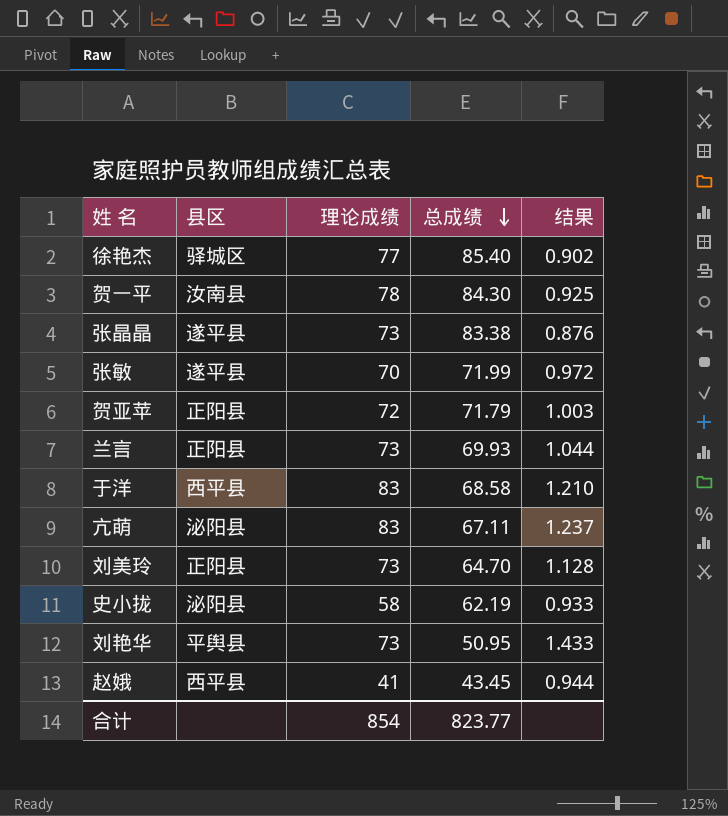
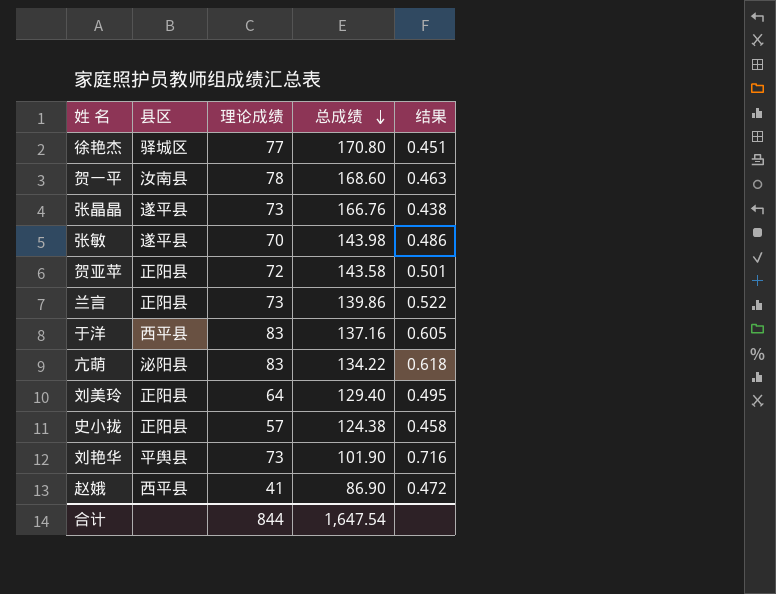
徐艳杰 | 总成绩: 85.40 -> 170.80
徐艳杰 | 结果: 0.902 -> 0.451
贺一平 | 总成绩: 84.30 -> 168.60
贺一平 | 结果: 0.925 -> 0.463
张晶晶 | 总成绩: 83.38 -> 166.76
张晶晶 | 结果: 0.876 -> 0.438
张敏 | 总成绩: 71.99 -> 143.98
张敏 | 结果: 0.972 -> 0.486
贺亚苹 | 总成绩: 71.79 -> 143.58
贺亚苹 | 结果: 1.003 -> 0.501
兰言 | 总成绩: 69.93 -> 139.86
兰言 | 结果: 1.044 -> 0.522
于洋 | 总成绩: 68.58 -> 137.16
于洋 | 结果: 1.210 -> 0.605
亢萌 | 总成绩: 67.11 -> 134.22
亢萌 | 结果: 1.237 -> 0.618
刘美玲 | 理论成绩: 73 -> 64
刘美玲 | 总成绩: 64.70 -> 129.40
刘美玲 | 结果: 1.128 -> 0.495
史小拢 | 县区: 泌阳县 -> 正阳县
史小拢 | 理论成绩: 58 -> 57
史小拢 | 总成绩: 62.19 -> 124.38
史小拢 | 结果: 0.933 -> 0.458
刘艳华 | 总成绩: 50.95 -> 101.90
刘艳华 | 结果: 1.433 -> 0.716
赵娥 | 总成绩: 43.45 -> 86.90
赵娥 | 结果: 0.944 -> 0.472
合计 | 理论成绩: 854 -> 844
合计 | 总成绩: 823.77 -> 1,647.54

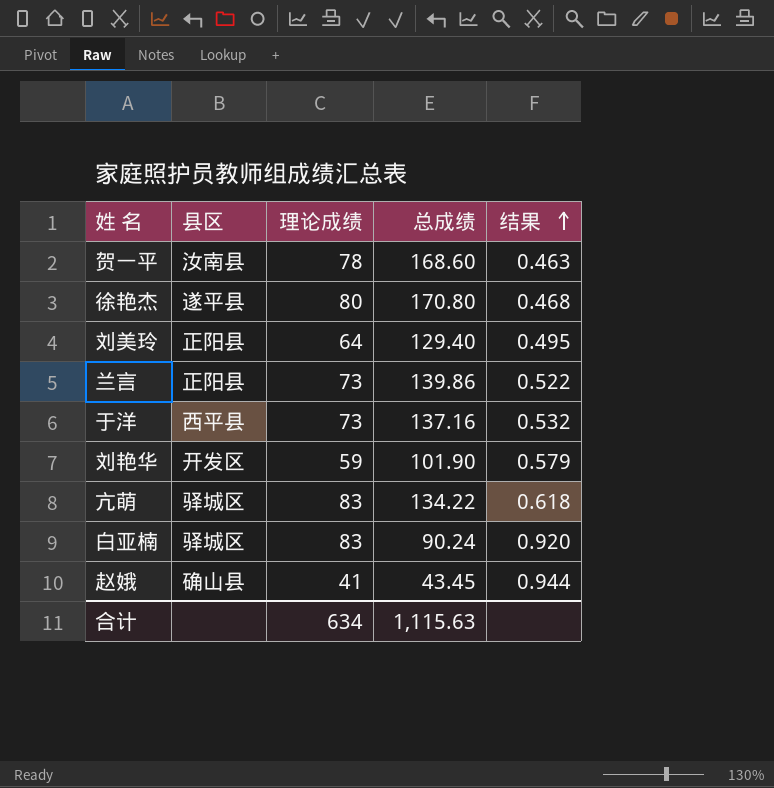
row order: 总成绩 descending -> 结果 ascending
row 张晶晶: 遂平县 | 73 | 166.76 | 0.438 -> none
row 张敏: 遂平县 | 70 | 143.98 | 0.486 -> none
row 贺亚苹: 正阳县 | 72 | 143.58 | 0.501 -> none
row 史小拢: 正阳县 | 57 | 124.38 | 0.458 -> none
徐艳杰 | 县区: 驿城区 -> 遂平县
徐艳杰 | 理论成绩: 77 -> 80
徐艳杰 | 结果: 0.451 -> 0.468
于洋 | 理论成绩: 83 -> 73
于洋 | 结果: 0.605 -> 0.532
刘艳华 | 县区: 平舆县 -> 开发区
刘艳华 | 理论成绩: 73 -> 59
刘艳华 | 结果: 0.716 -> 0.579
亢萌 | 县区: 泌阳县 -> 驿城区
row 白亚楠: none -> 驿城区 | 83 | 90.24 | 0.920
赵娥 | 县区: 西平县 -> 确山县
赵娥 | 总成绩: 86.90 -> 43.45
赵娥 | 结果: 0.472 -> 0.944
合计 | 理论成绩: 844 -> 634
合计 | 总成绩: 1,647.54 -> 1,115.63

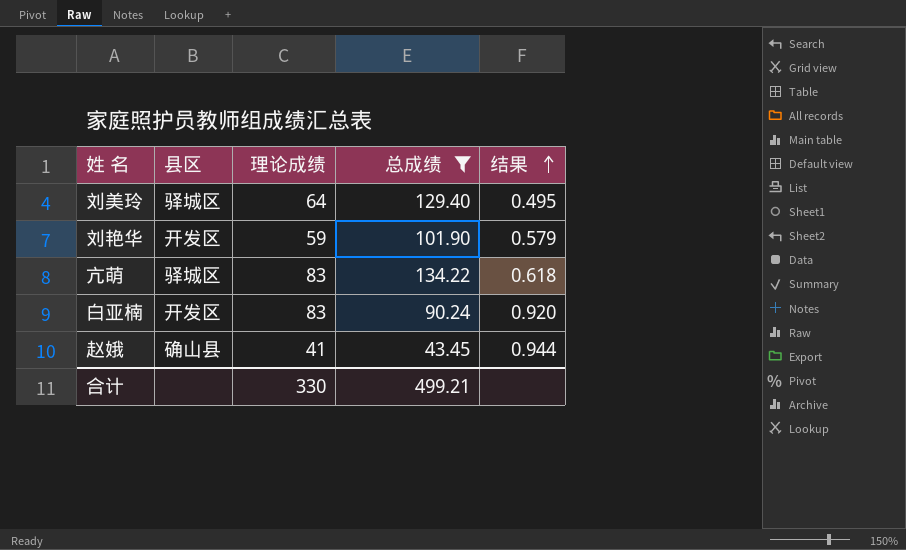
filter: none -> 总成绩 <= 134.22
刘美玲 | 县区: 正阳县 -> 驿城区
白亚楠 | 县区: 驿城区 -> 开发区
合计 | 理论成绩: 634 -> 330
合计 | 总成绩: 1,115.63 -> 499.21

